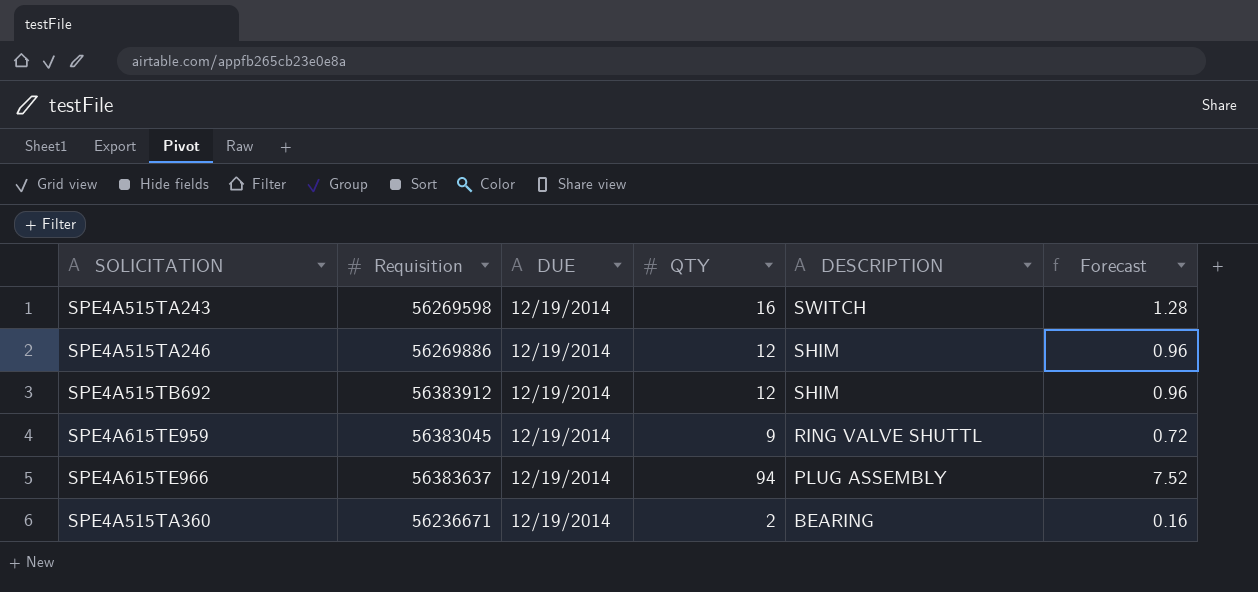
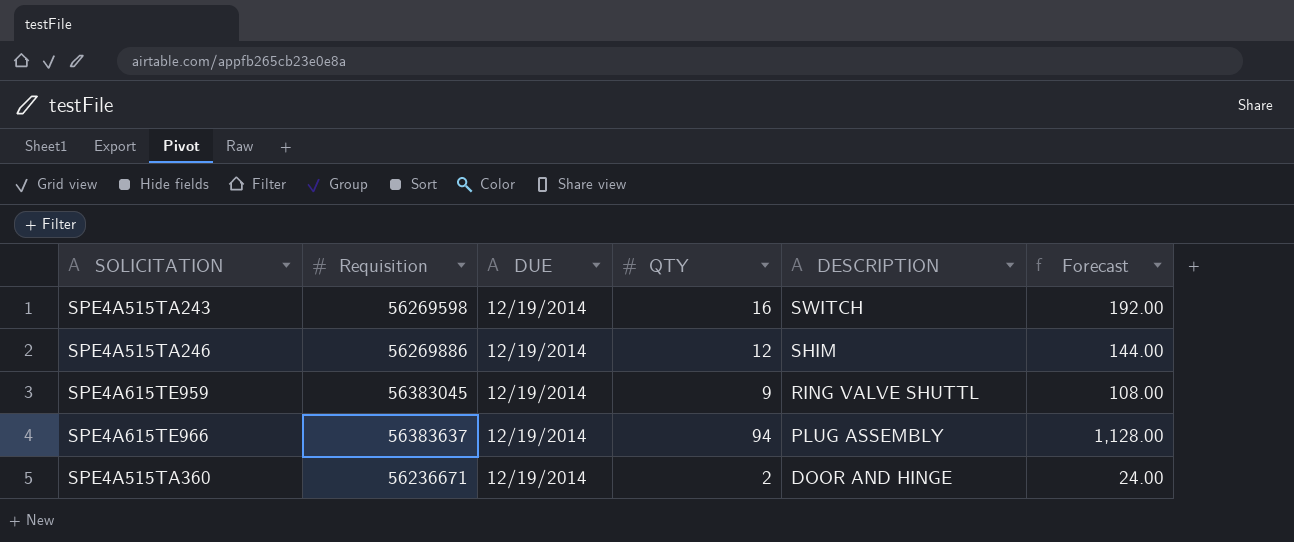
column Forecast | formula: [QTY] * 0.08 -> [QTY] * 12
row SPE4A515TB692: 56383912 | 12/19/2014 | 12 | SHIM | 0.96 -> none
SPE4A515TA360 | DESCRIPTION: BEARING -> DOOR AND HINGE

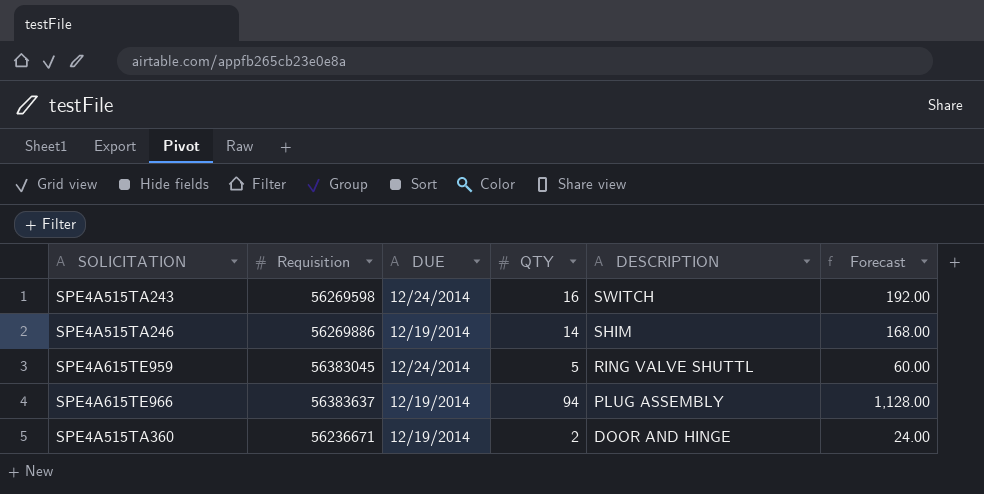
SPE4A515TA243 | DUE: 12/19/2014 -> 12/24/2014
SPE4A515TA246 | QTY: 12 -> 14
SPE4A515TA246 | Forecast: 144.00 -> 168.00
SPE4A615TE959 | DUE: 12/19/2014 -> 12/24/2014
SPE4A615TE959 | QTY: 9 -> 5
SPE4A615TE959 | Forecast: 108.00 -> 60.00

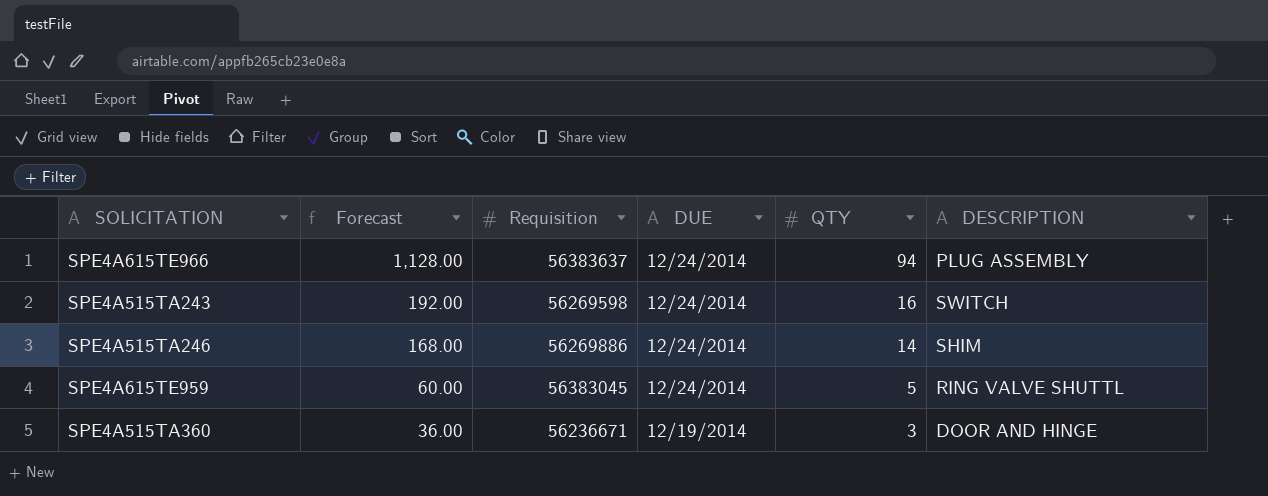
row order: DESCRIPTION descending -> Forecast descending
column Forecast | position: 6 -> 2
SPE4A615TE966 | DUE: 12/19/2014 -> 12/24/2014
SPE4A515TA246 | DUE: 12/19/2014 -> 12/24/2014
SPE4A515TA360 | Forecast: 24.00 -> 36.00
SPE4A515TA360 | QTY: 2 -> 3

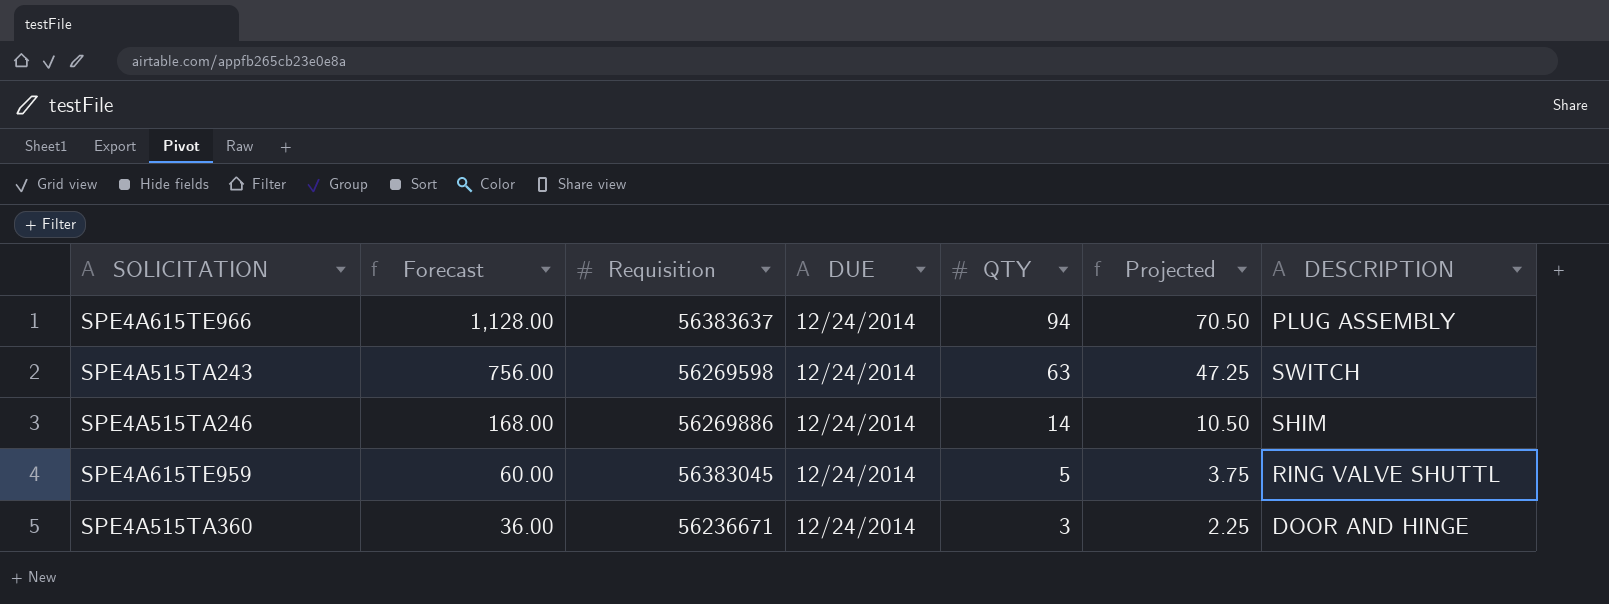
column Projected | formula: none -> [QTY] * 0.75
SPE4A515TA243 | Forecast: 192.00 -> 756.00
SPE4A515TA243 | QTY: 16 -> 63
SPE4A515TA360 | DUE: 12/19/2014 -> 12/24/2014

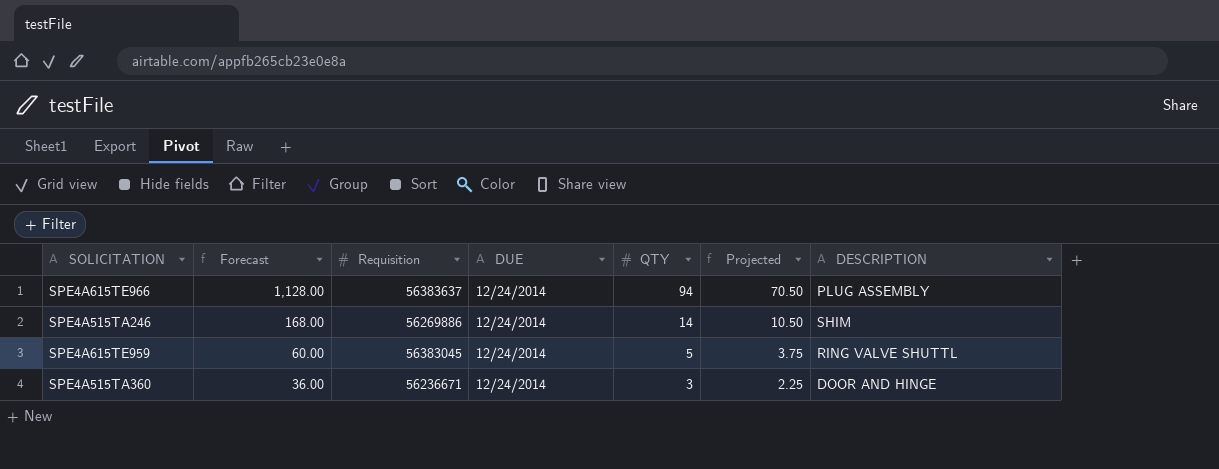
row SPE4A515TA243: 756.00 | 56269598 | 12/24/2014 | 63 | 47.25 | SWITCH -> none

